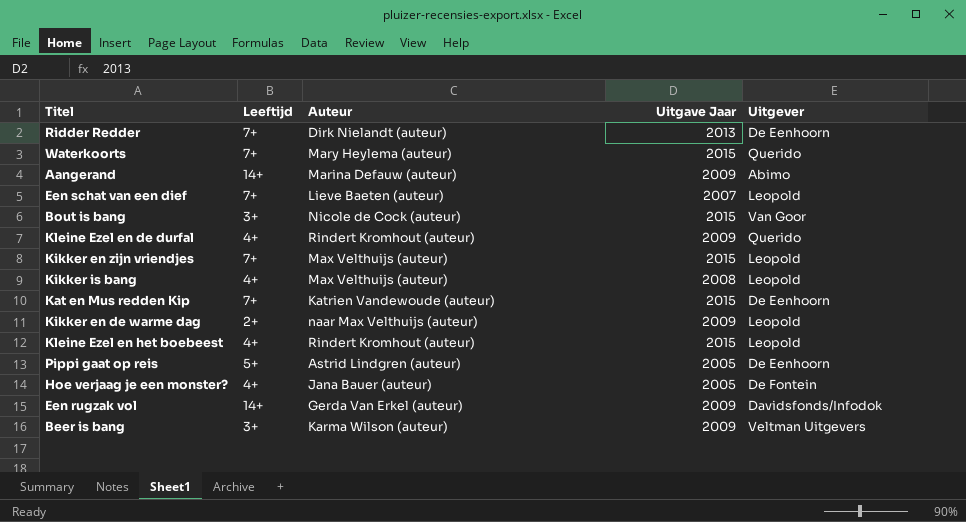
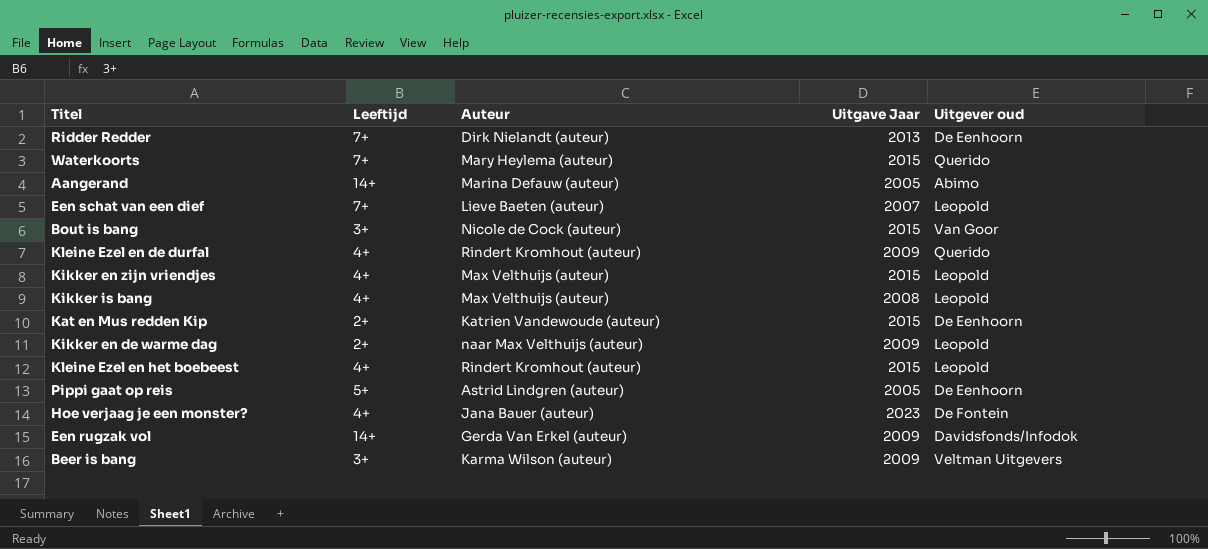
column name: Uitgever -> Uitgever oud
Aangerand | Uitgave Jaar: 2009 -> 2005
Kikker en zijn vriendjes | Leeftijd: 7+ -> 4+
Kat en Mus redden Kip | Leeftijd: 7+ -> 2+
Hoe verjaag je een monster? | Uitgave Jaar: 2005 -> 2023

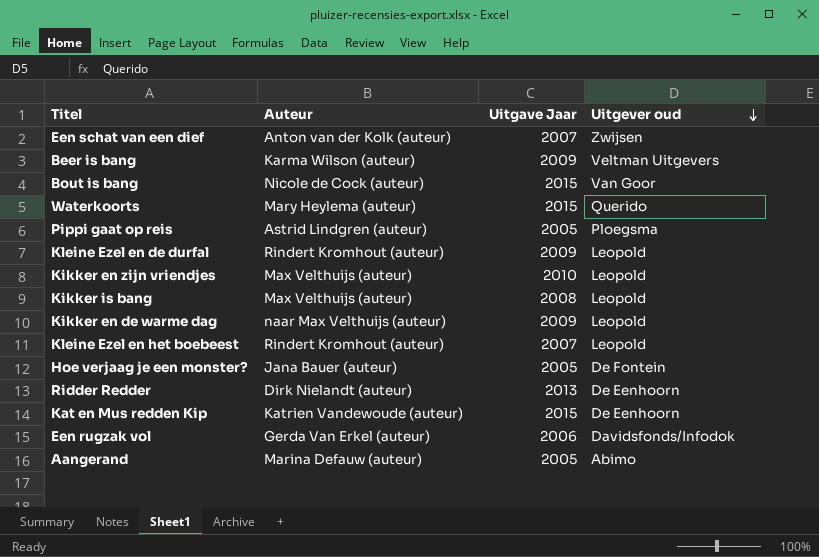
row order: none -> Uitgever oud descending
column Leeftijd | position: 2 -> none
Een schat van een dief | Auteur: Lieve Baeten (auteur) -> Anton van der Kolk (auteur)
Een schat van een dief | Uitgever oud: Leopold -> Zwijsen
Pippi gaat op reis | Uitgever oud: De Eenhoorn -> Ploegsma
Kleine Ezel en de durfal | Uitgever oud: Querido -> Leopold
Kikker en zijn vriendjes | Uitgave Jaar: 2015 -> 2010
Kleine Ezel en het boebeest | Uitgave Jaar: 2015 -> 2007
Hoe verjaag je een monster? | Uitgave Jaar: 2023 -> 2005
Een rugzak vol | Uitgave Jaar: 2009 -> 2006

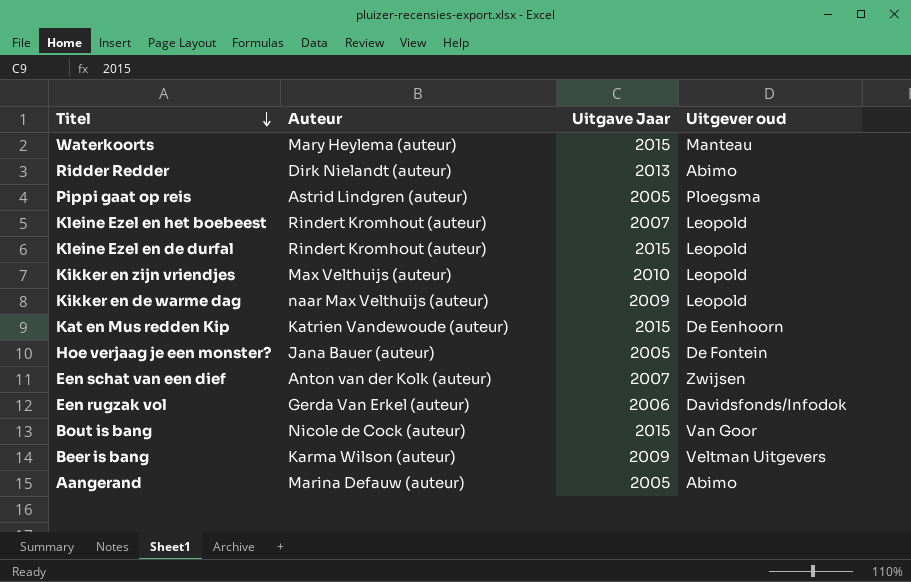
row order: Uitgever oud descending -> Titel descending
row Kikker is bang: Max Velthuijs (auteur) | 2008 | Leopold -> none
Waterkoorts | Uitgever oud: Querido -> Manteau
Ridder Redder | Uitgever oud: De Eenhoorn -> Abimo
Kleine Ezel en de durfal | Uitgave Jaar: 2009 -> 2015

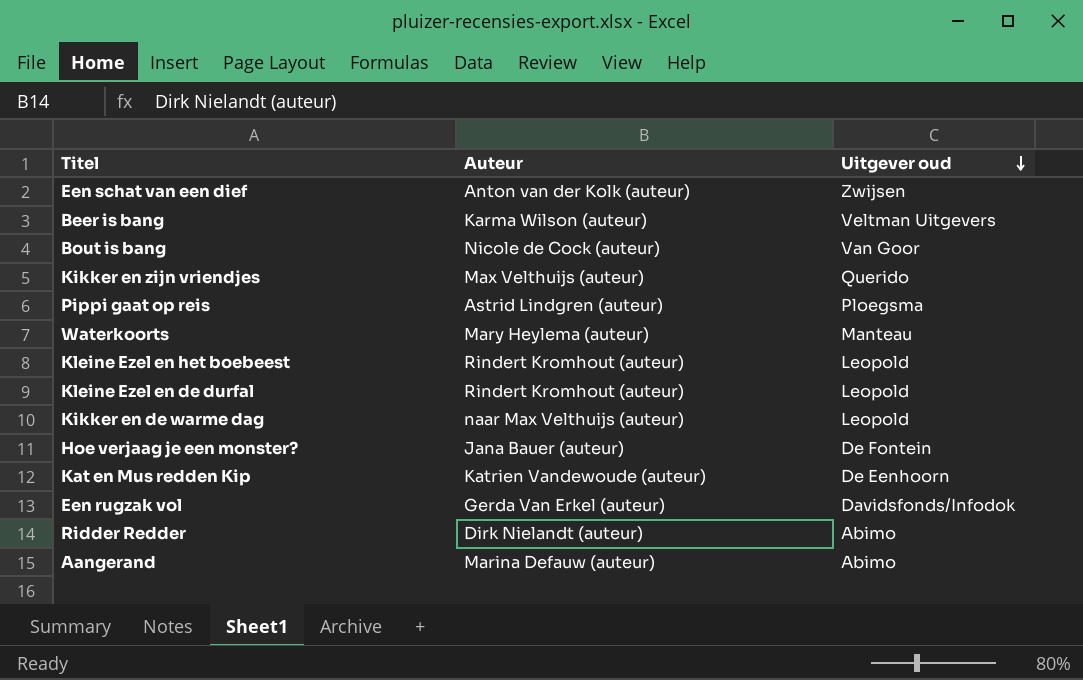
row order: Titel descending -> Uitgever oud descending
column Uitgave Jaar | position: 3 -> none
Kikker en zijn vriendjes | Uitgever oud: Leopold -> Querido

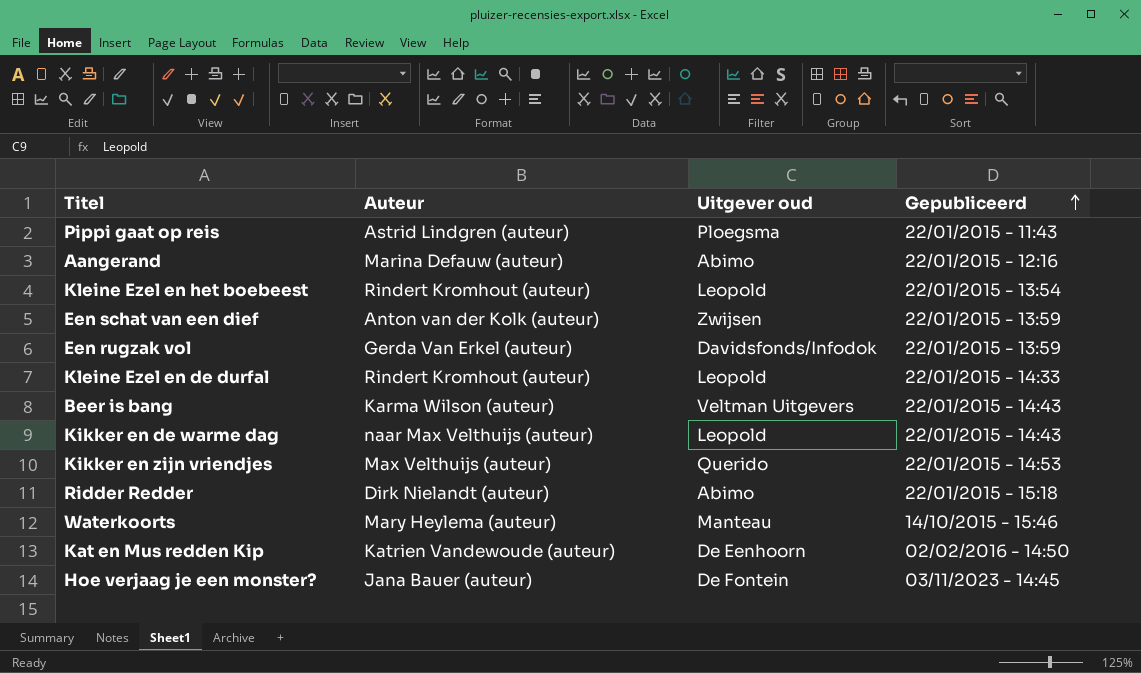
row order: Uitgever oud descending -> Gepubliceerd ascending
column Gepubliceerd | position: none -> 4
row Bout is bang: Nicole de Cock (auteur) | Van Goor -> none

